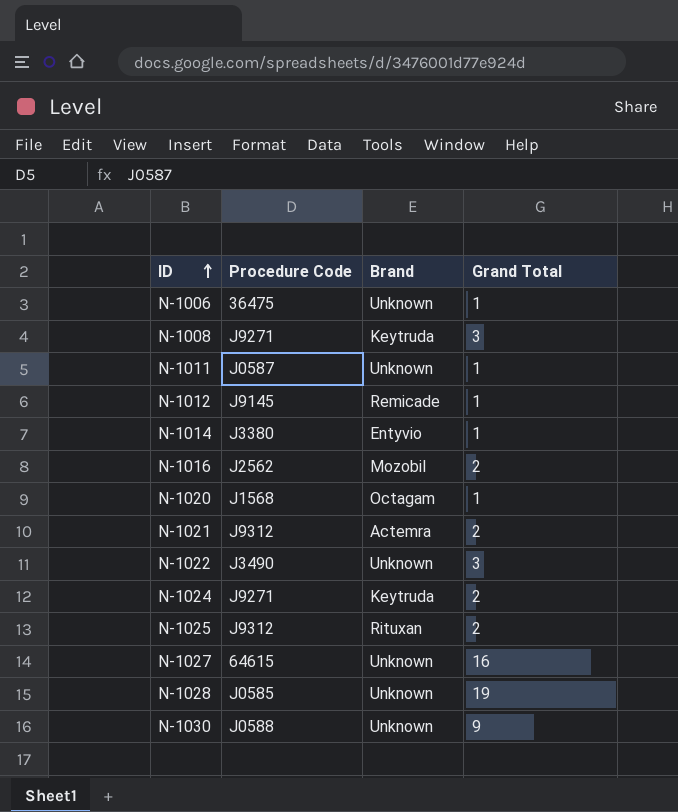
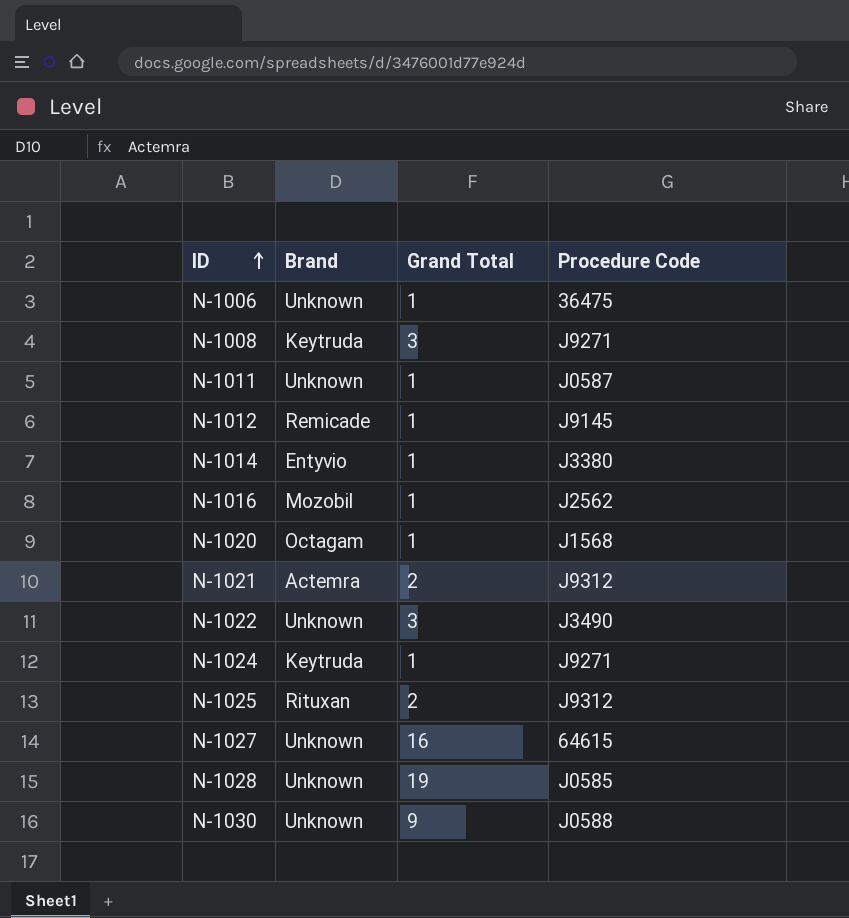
column Procedure Code | position: 2 -> 4
N-1016 | Grand Total: 2 -> 1
N-1024 | Grand Total: 2 -> 1

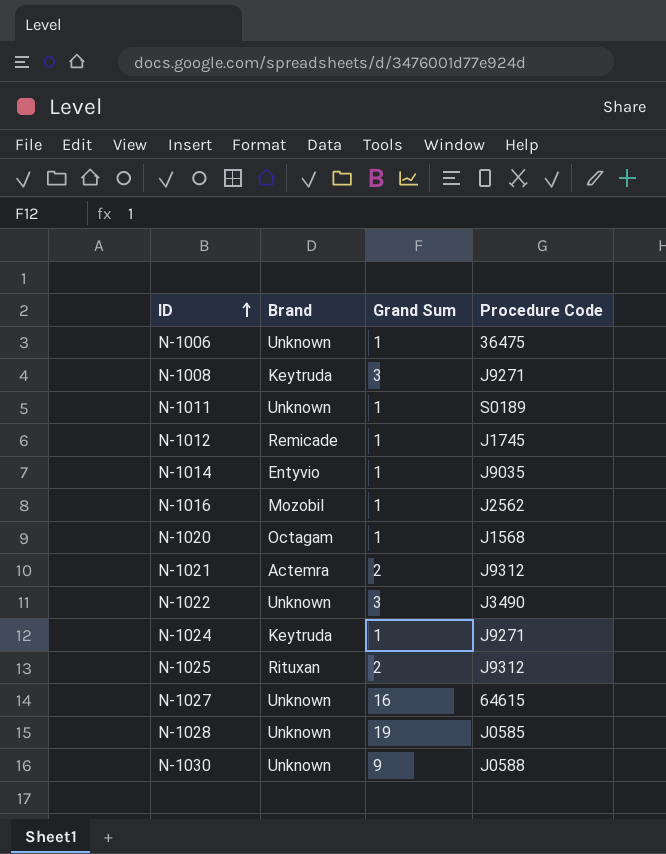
column name: Grand Total -> Grand Sum
N-1011 | Procedure Code: J0587 -> S0189
N-1012 | Procedure Code: J9145 -> J1745
N-1014 | Procedure Code: J3380 -> J9035

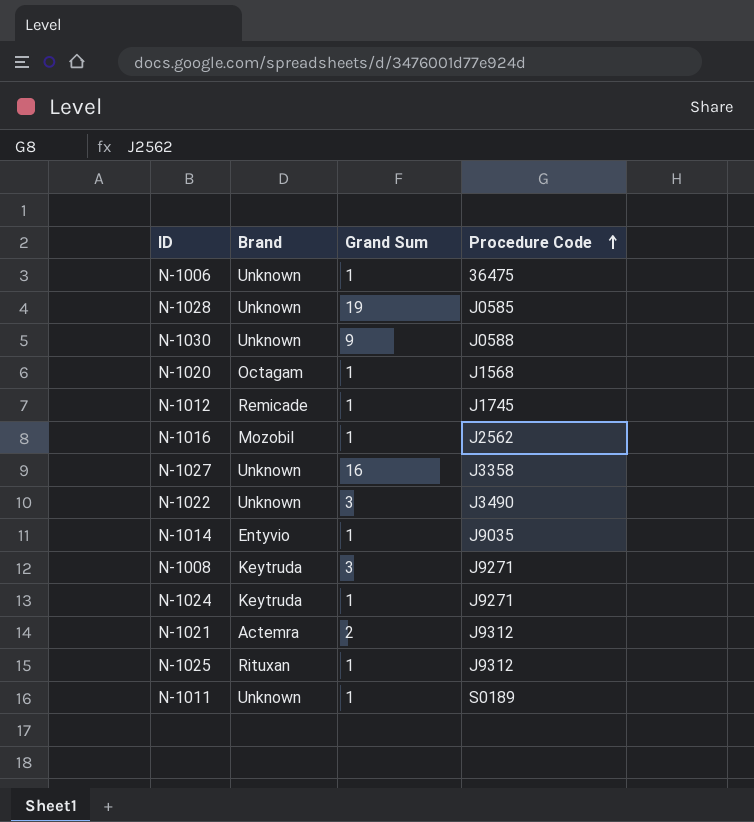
row order: ID ascending -> Procedure Code ascending
N-1027 | Procedure Code: 64615 -> J3358
N-1025 | Grand Sum: 2 -> 1

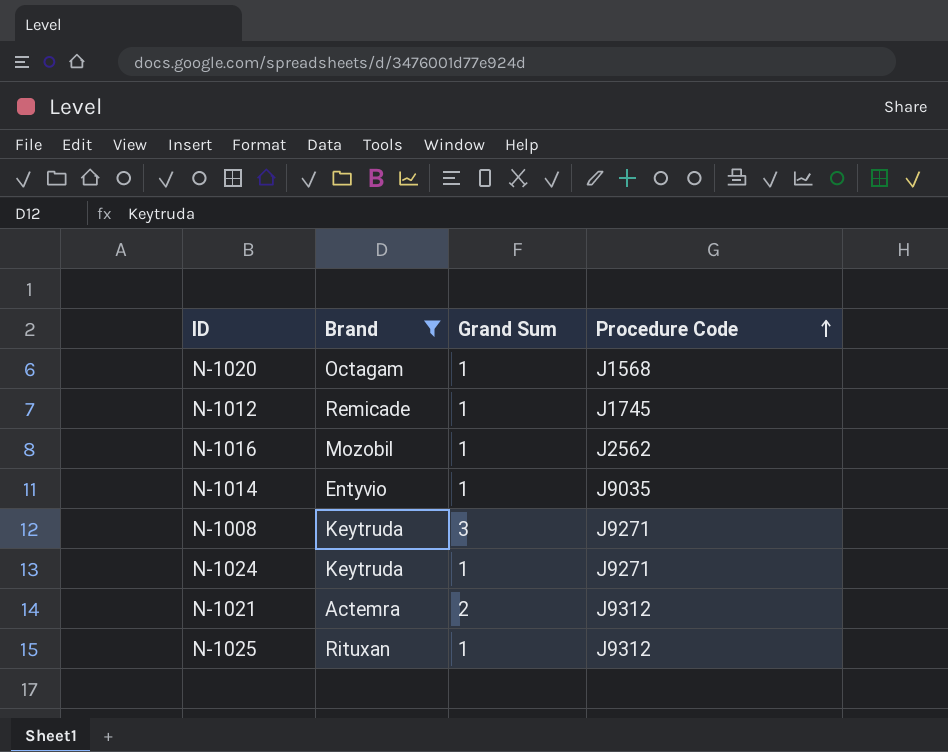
filter: none -> Brand != Unknown

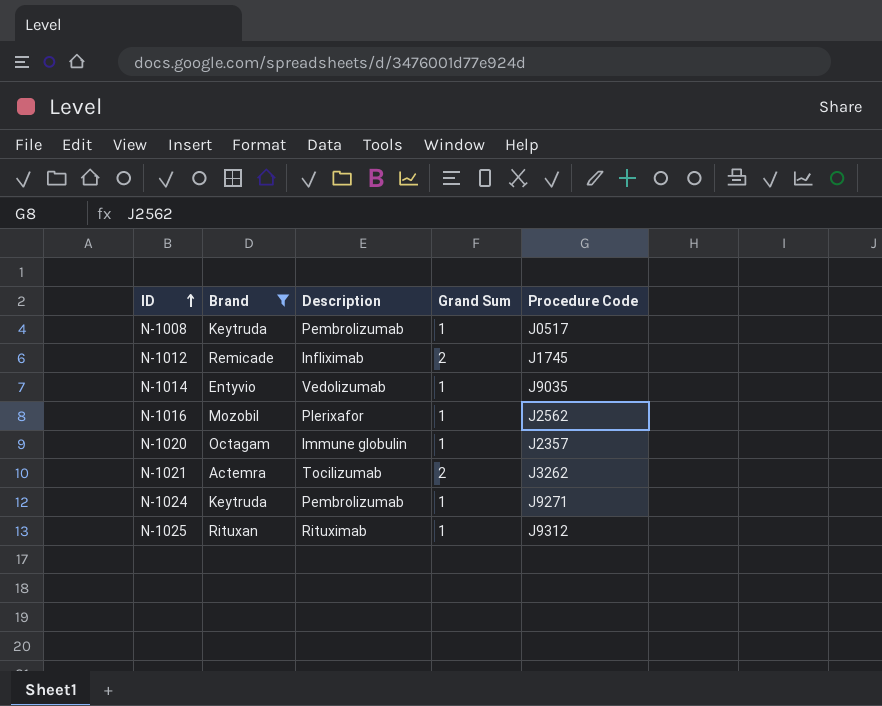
row order: Procedure Code ascending -> ID ascending
column Description | position: none -> 3
N-1008 | Grand Sum: 3 -> 1
N-1008 | Procedure Code: J9271 -> J0517
N-1012 | Grand Sum: 1 -> 2
N-1020 | Procedure Code: J1568 -> J2357
N-1021 | Procedure Code: J9312 -> J3262

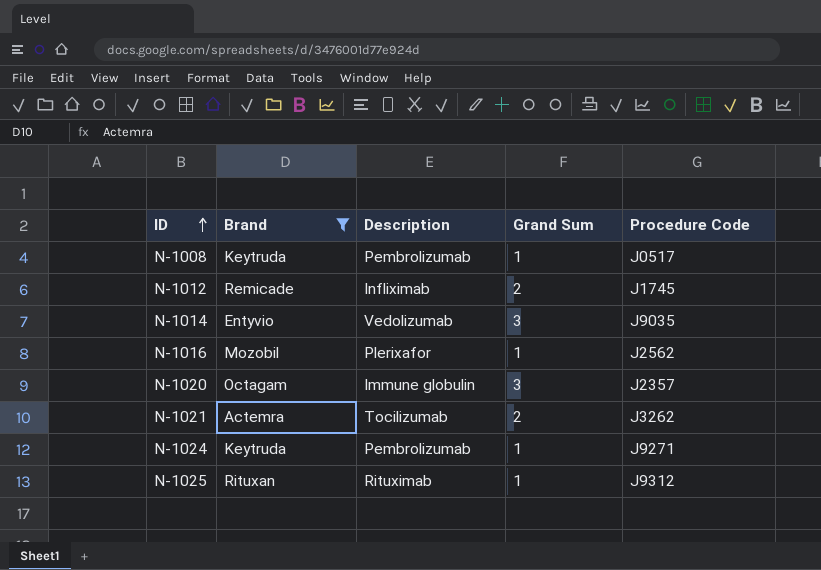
N-1014 | Grand Sum: 1 -> 3
N-1020 | Grand Sum: 1 -> 3

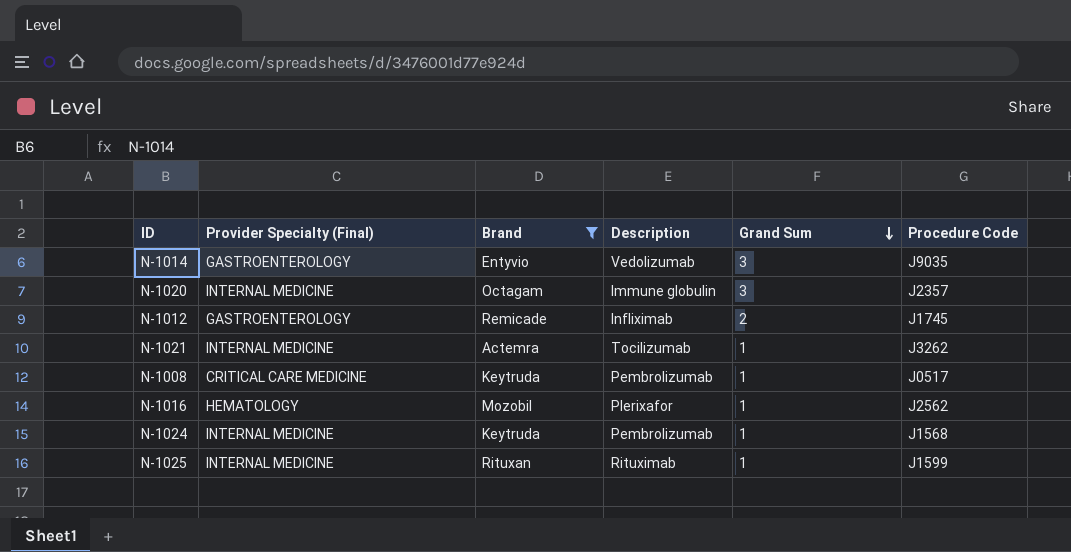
row order: ID ascending -> Grand Sum descending
column Provider Specialty (Final) | position: none -> 2
N-1021 | Grand Sum: 2 -> 1
N-1024 | Procedure Code: J9271 -> J1568
N-1025 | Procedure Code: J9312 -> J1599

